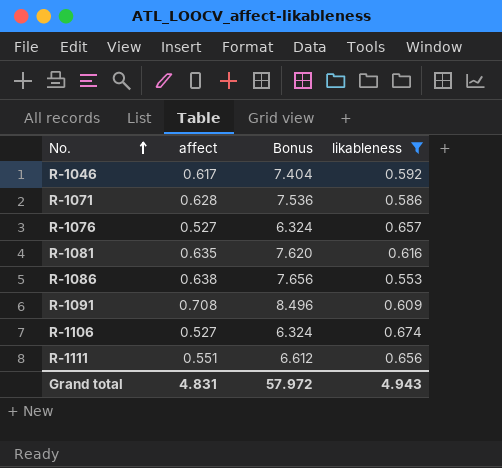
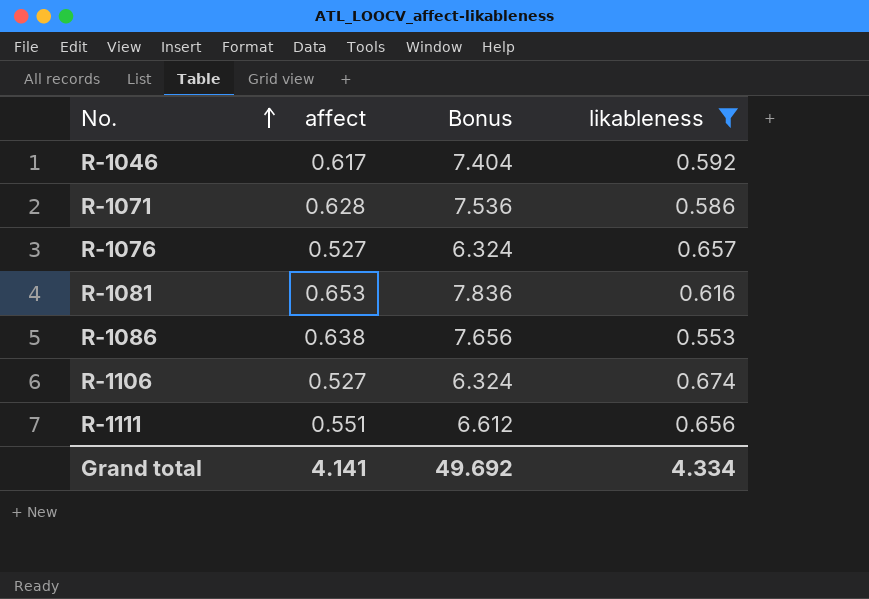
row R-1091: 0.708 | 8.496 | 0.609 -> none
R-1081 | affect: 0.635 -> 0.653
R-1081 | Bonus: 7.620 -> 7.836
Grand total | affect: 4.831 -> 4.141
Grand total | Bonus: 57.972 -> 49.692
Grand total | likableness: 4.943 -> 4.334

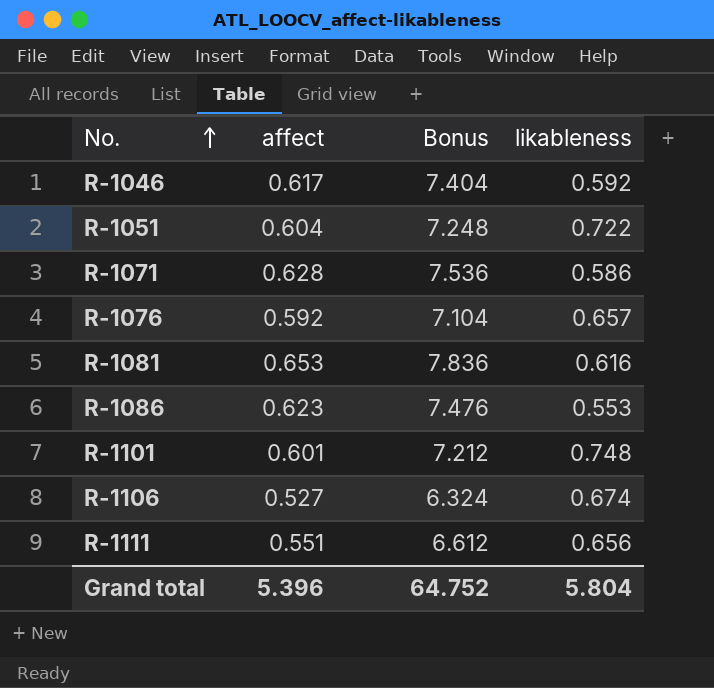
filter: likableness <= 0.674 -> none
R-1076 | affect: 0.527 -> 0.592
R-1076 | Bonus: 6.324 -> 7.104
R-1086 | affect: 0.638 -> 0.623
R-1086 | Bonus: 7.656 -> 7.476
Grand total | affect: 4.141 -> 5.396
Grand total | Bonus: 49.692 -> 64.752
Grand total | likableness: 4.334 -> 5.804

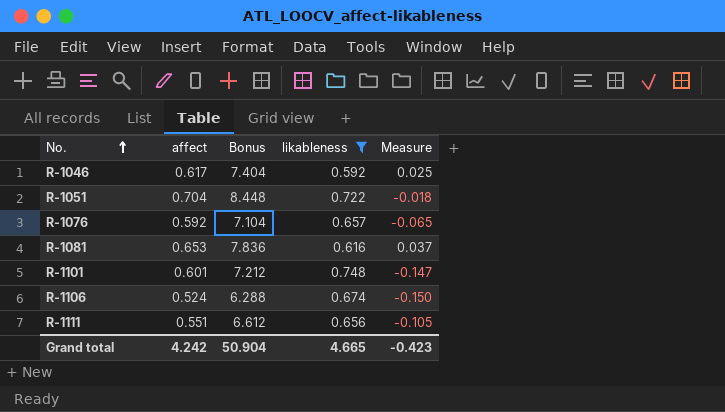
filter: none -> likableness >= 0.592
column Measure | formula: none -> [affect] - [likableness]
R-1051 | affect: 0.604 -> 0.704
R-1051 | Bonus: 7.248 -> 8.448
R-1106 | affect: 0.527 -> 0.524
R-1106 | Bonus: 6.324 -> 6.288
Grand total | affect: 5.396 -> 4.242
Grand total | Bonus: 64.752 -> 50.904
Grand total | likableness: 5.804 -> 4.665

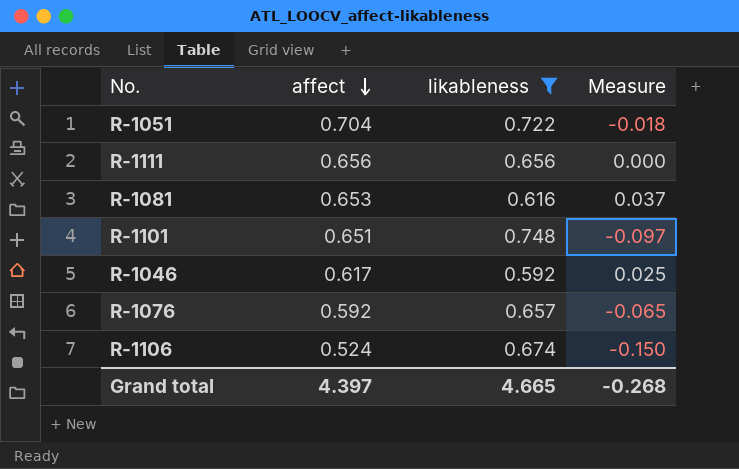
row order: No. ascending -> affect descending
column Bonus | formula: [affect] * 12 -> none
R-1111 | affect: 0.551 -> 0.656
R-1111 | Measure: -0.105 -> 0.000
R-1101 | affect: 0.601 -> 0.651
R-1101 | Measure: -0.147 -> -0.097
Grand total | affect: 4.242 -> 4.397
Grand total | Measure: -0.423 -> -0.268

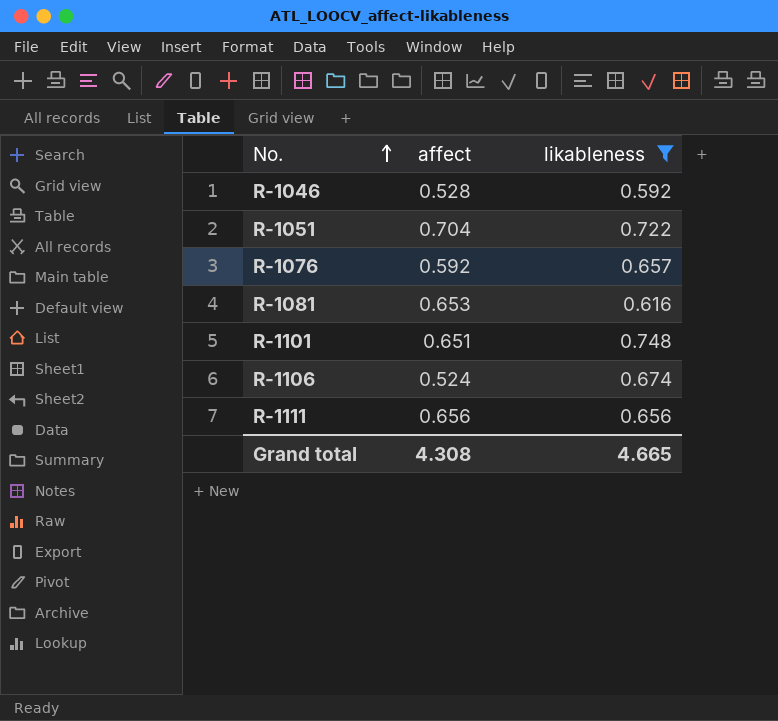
row order: affect descending -> No. ascending
column Measure | formula: [affect] - [likableness] -> none
R-1046 | affect: 0.617 -> 0.528
Grand total | affect: 4.397 -> 4.308

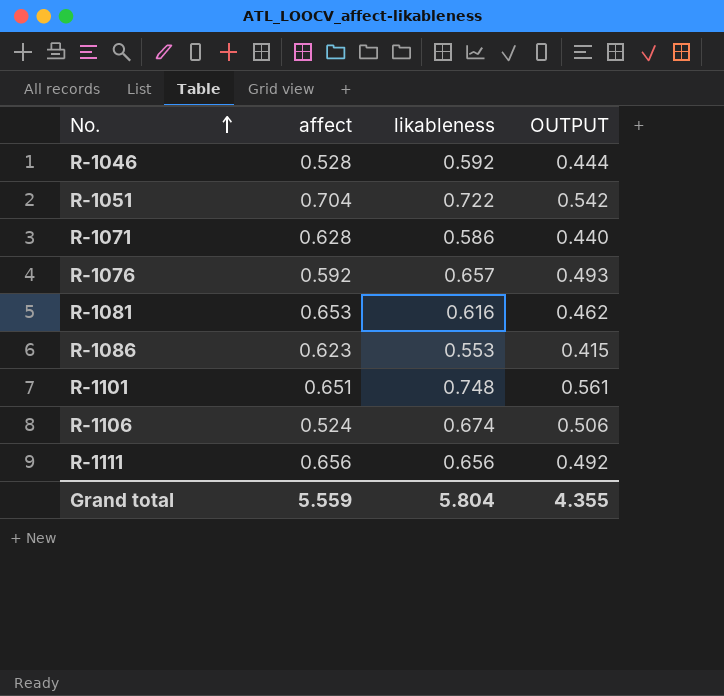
filter: likableness >= 0.592 -> none
column OUTPUT | formula: none -> [likableness] * 0.75
Grand total | affect: 4.308 -> 5.559
Grand total | likableness: 4.665 -> 5.804

